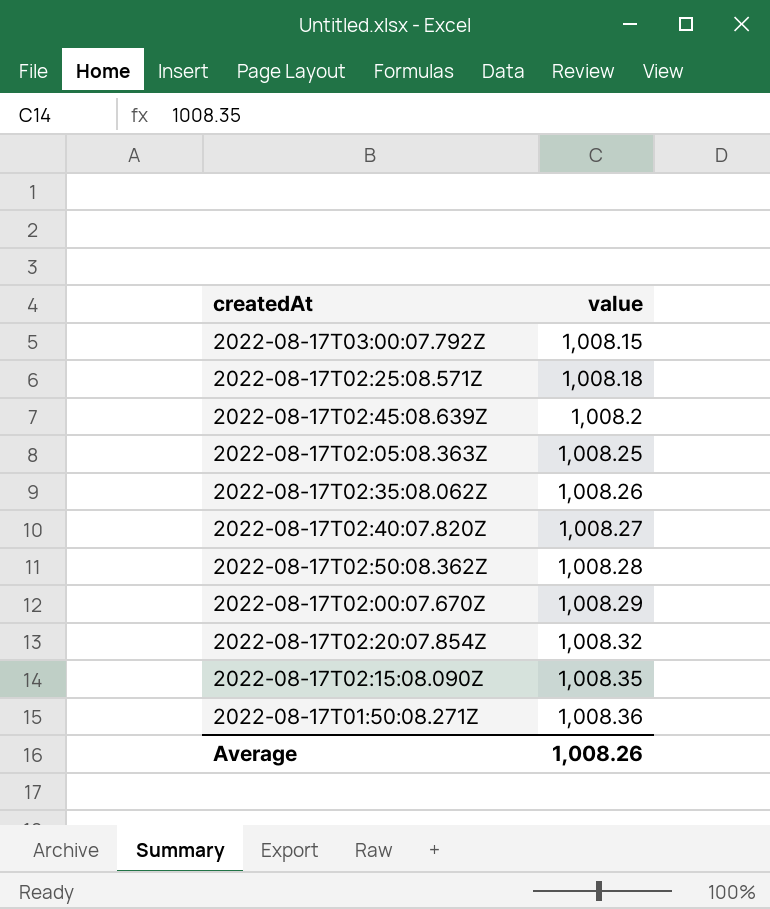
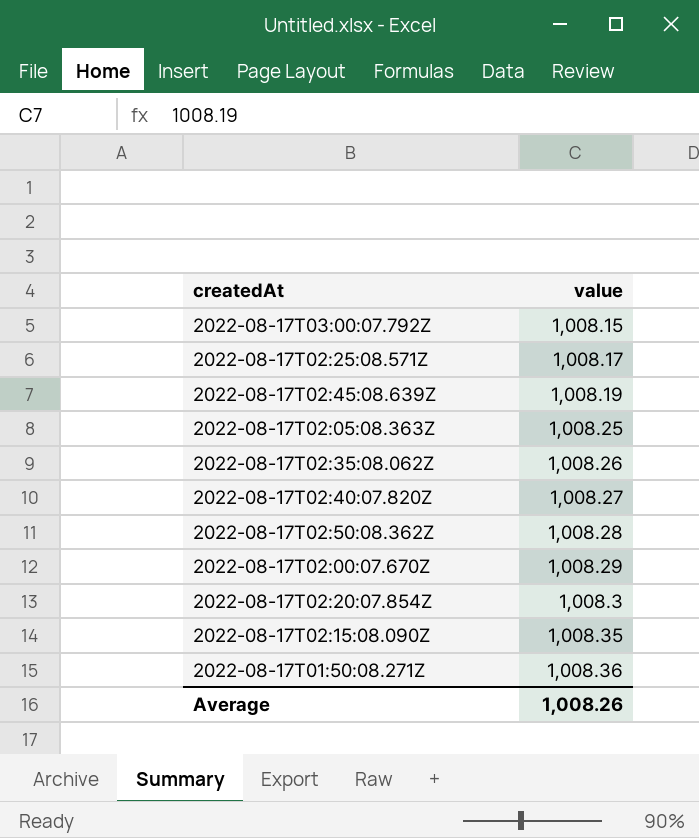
2022-08-17T02:25:08.571Z | value: 1,008.18 -> 1,008.17
2022-08-17T02:45:08.639Z | value: 1,008.2 -> 1,008.19
2022-08-17T02:20:07.854Z | value: 1,008.32 -> 1,008.3

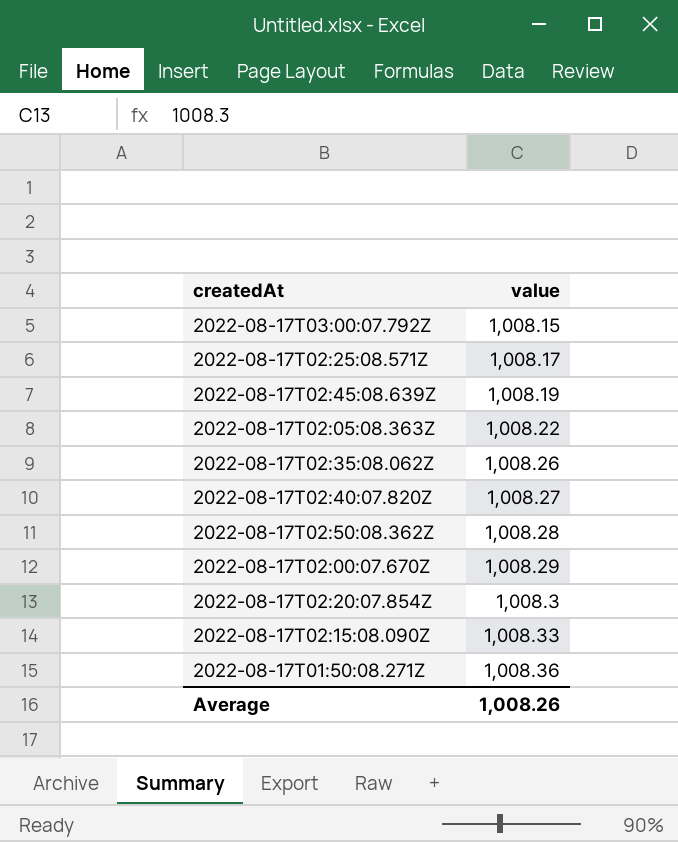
2022-08-17T02:05:08.363Z | value: 1,008.25 -> 1,008.22
2022-08-17T02:15:08.090Z | value: 1,008.35 -> 1,008.33

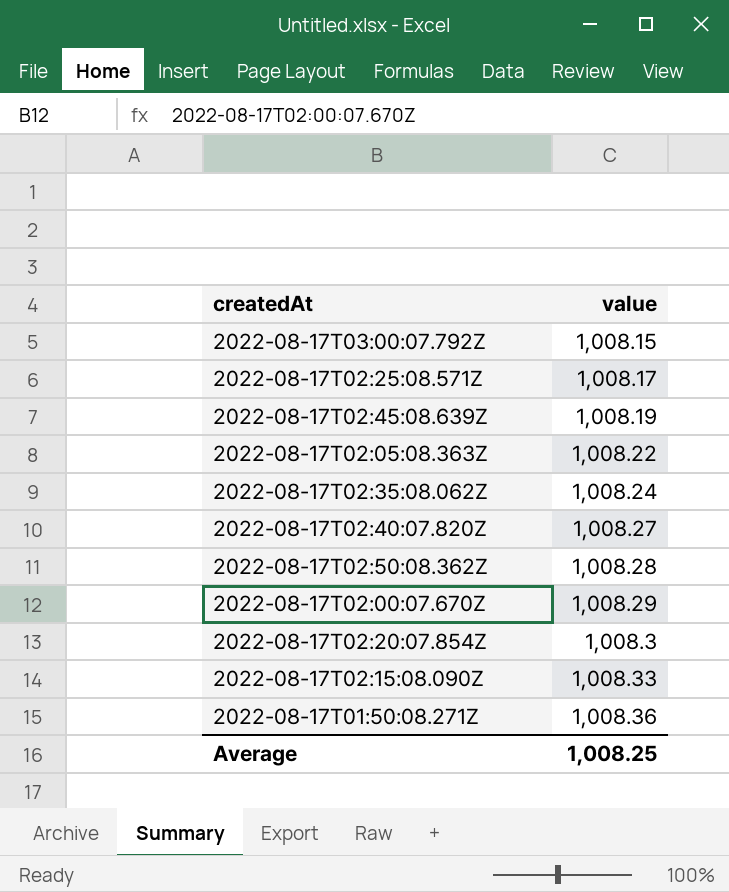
2022-08-17T02:35:08.062Z | value: 1,008.26 -> 1,008.24
Average | value: 1,008.26 -> 1,008.25

